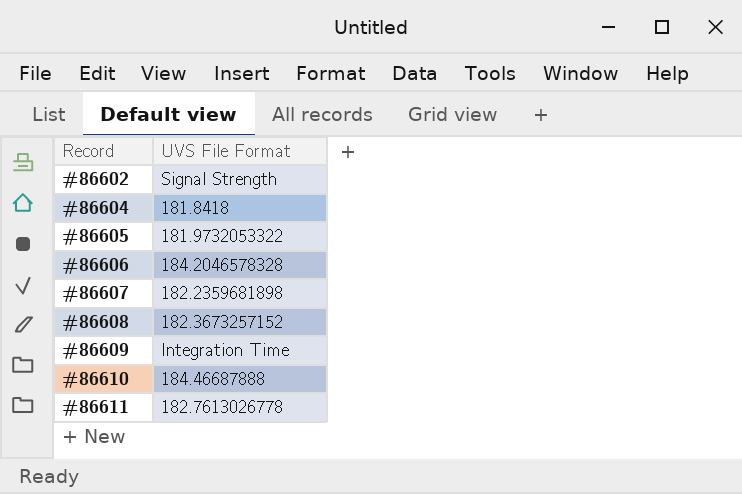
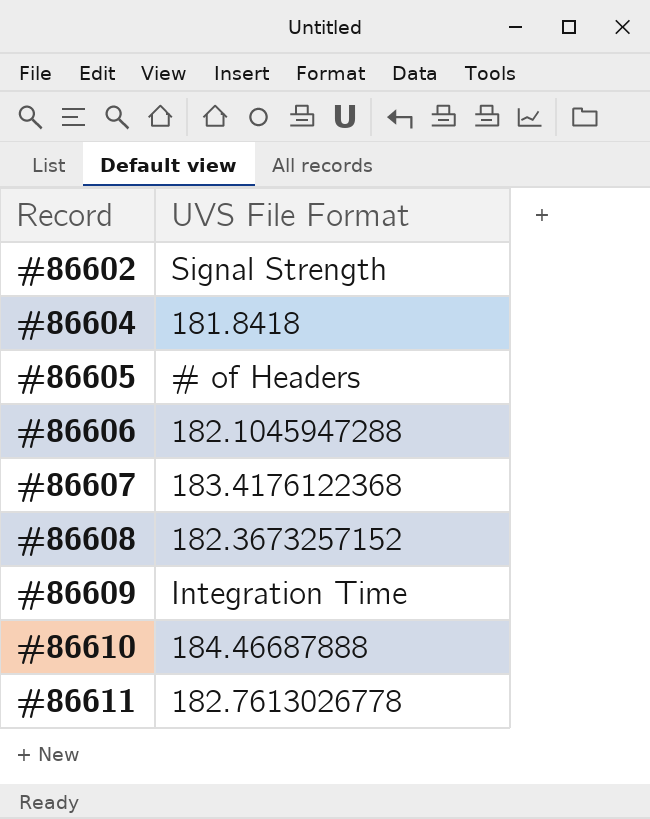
#86605 | UVS File Format: 181.9732053322 -> # of Headers
#86606 | UVS File Format: 184.2046578328 -> 182.1045947288
#86607 | UVS File Format: 182.2359681898 -> 183.4176122368

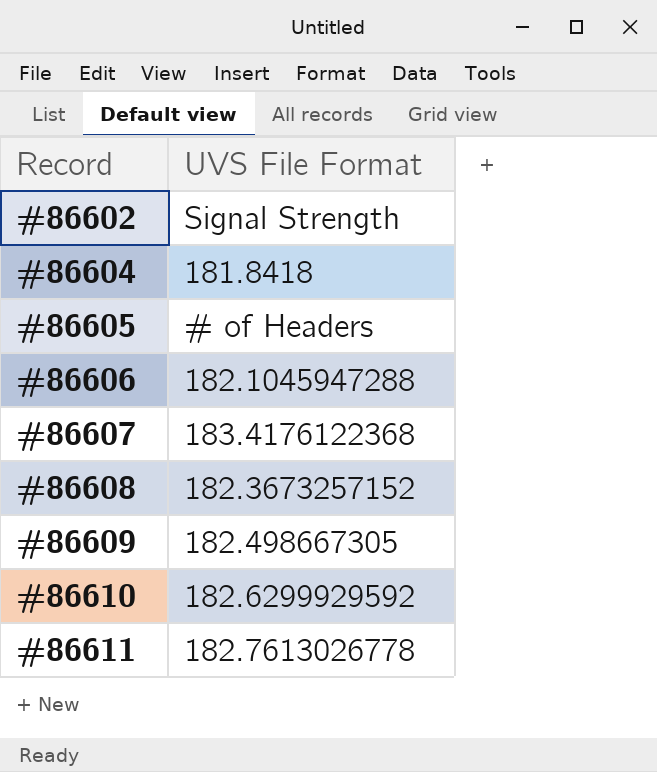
#86609 | UVS File Format: Integration Time -> 182.498667305
#86610 | UVS File Format: 184.46687888 -> 182.6299929592

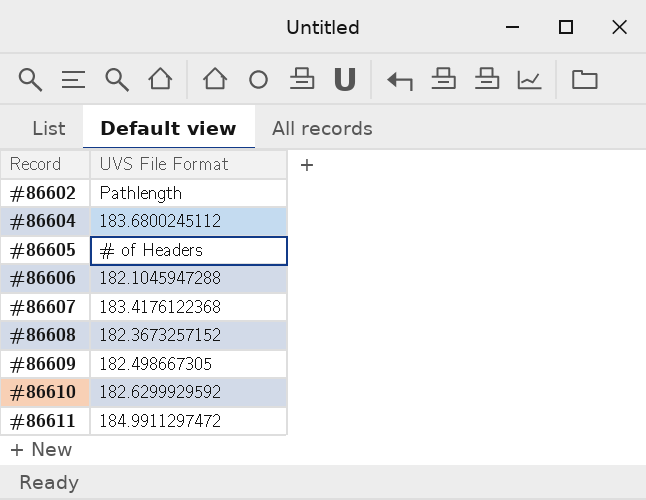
#86602 | UVS File Format: Signal Strength -> Pathlength
#86604 | UVS File Format: 181.8418 -> 183.6800245112
#86611 | UVS File Format: 182.7613026778 -> 184.9911297472

